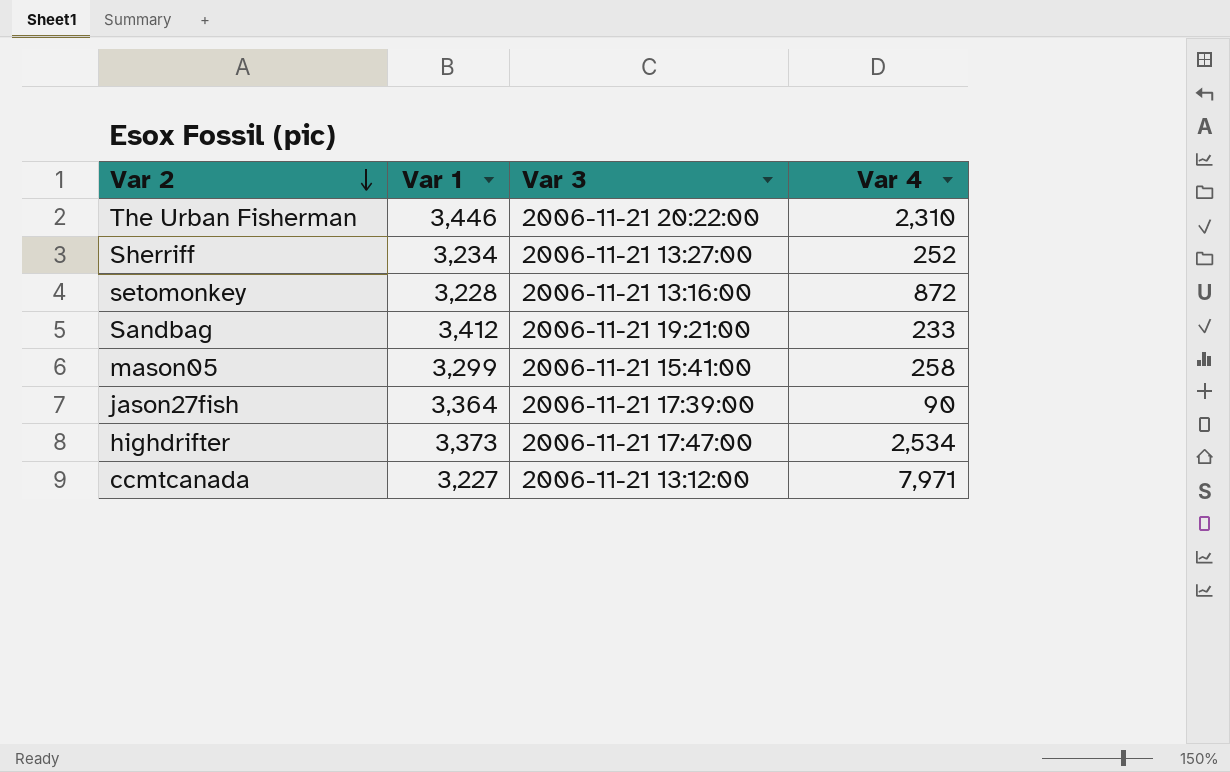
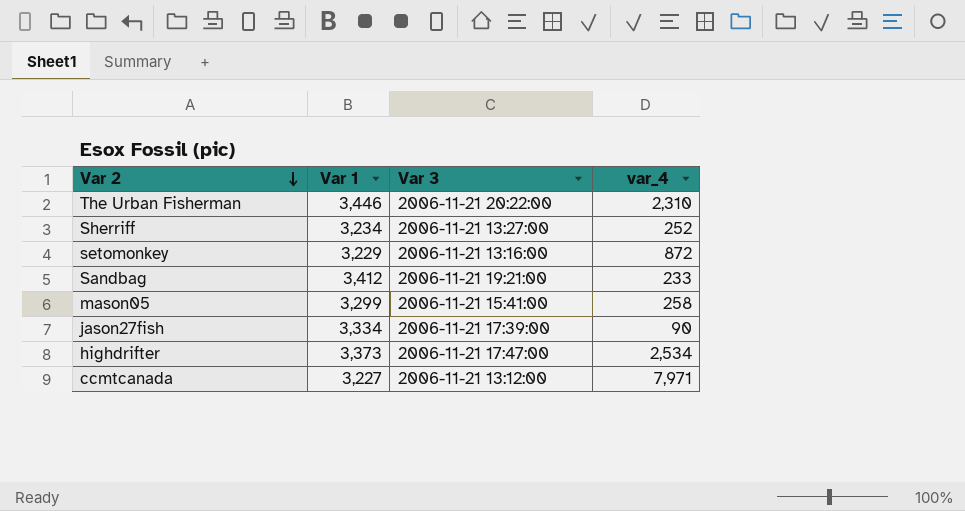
column name: Var 4 -> var_4
setomonkey | Var 1: 3,228 -> 3,229
jason27fish | Var 1: 3,364 -> 3,334

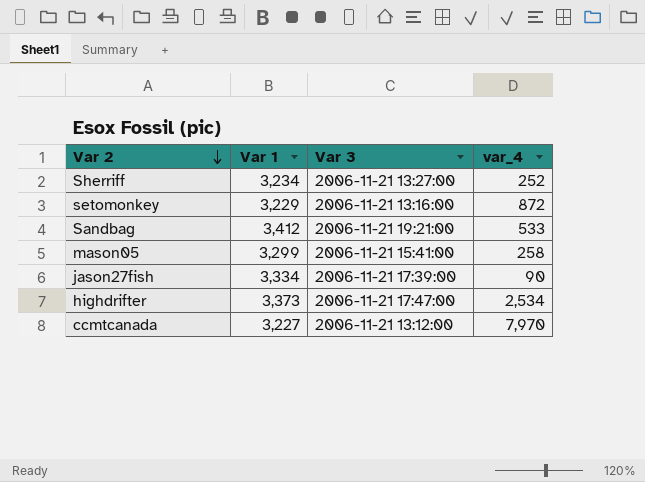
row The Urban Fisherman: 3,446 | 2006-11-21 20:22:00 | 2,310 -> none
Sandbag | var_4: 233 -> 533
ccmtcanada | var_4: 7,971 -> 7,970

